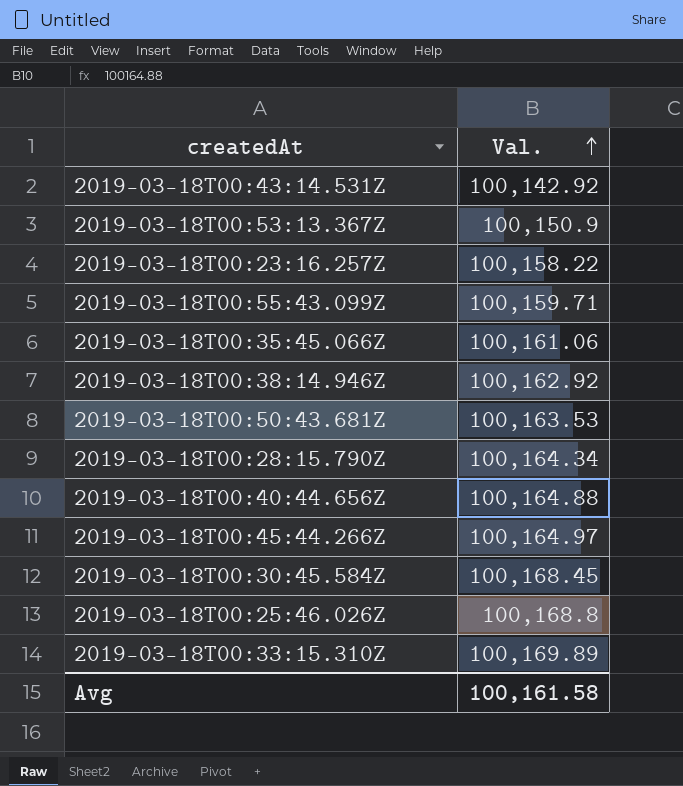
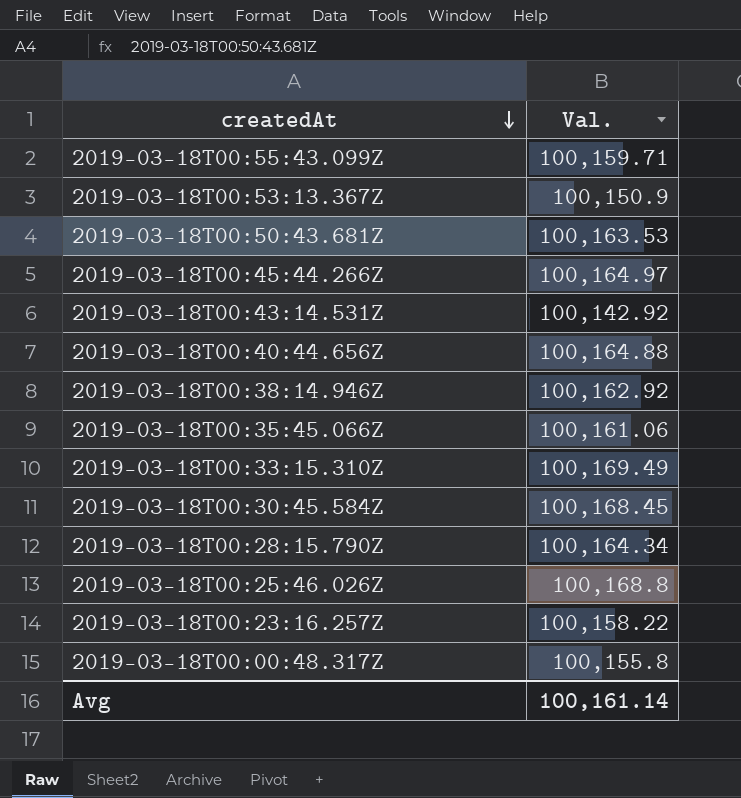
row order: Val. ascending -> createdAt descending
2019-03-18T00:33:15.310Z | Val.: 100,169.89 -> 100,169.49
row 2019-03-18T00:00:48.317Z: none -> 100,155.8
Avg | Val.: 100,161.58 -> 100,161.14

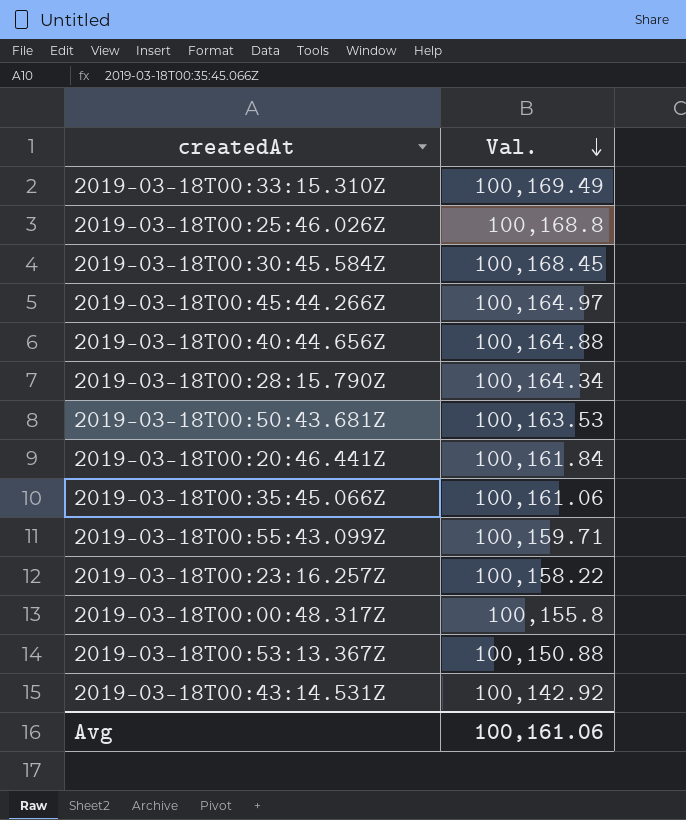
row order: createdAt descending -> Val. descending
row 2019-03-18T00:38:14.946Z: 100,162.92 -> none
row 2019-03-18T00:20:46.441Z: none -> 100,161.84
2019-03-18T00:53:13.367Z | Val.: 100,150.9 -> 100,150.88
Avg | Val.: 100,161.14 -> 100,161.06

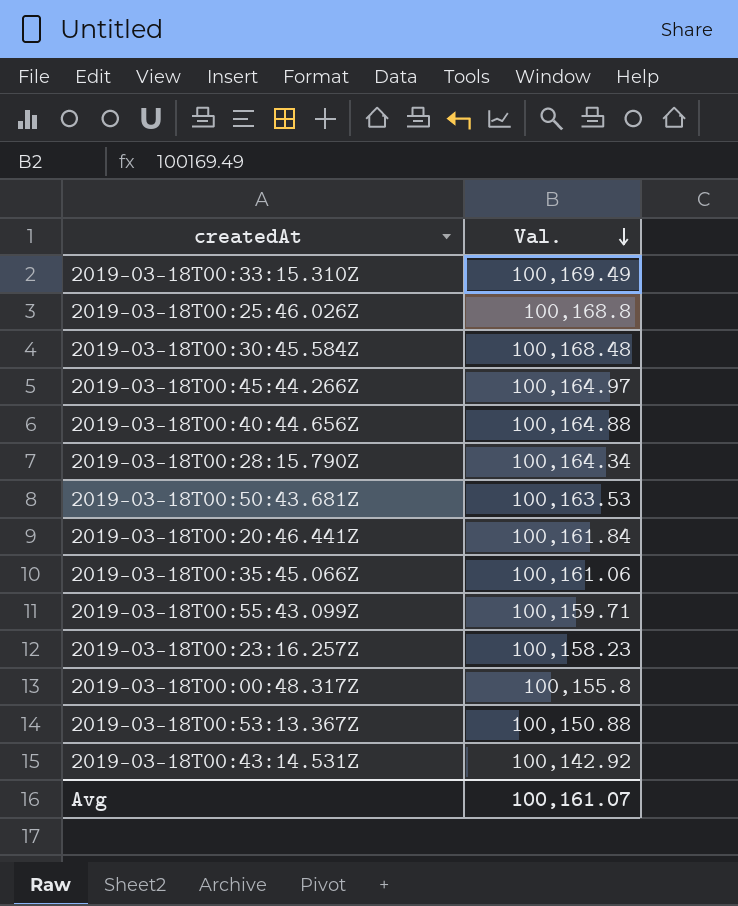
2019-03-18T00:30:45.584Z | Val.: 100,168.45 -> 100,168.48
2019-03-18T00:23:16.257Z | Val.: 100,158.22 -> 100,158.23
Avg | Val.: 100,161.06 -> 100,161.07

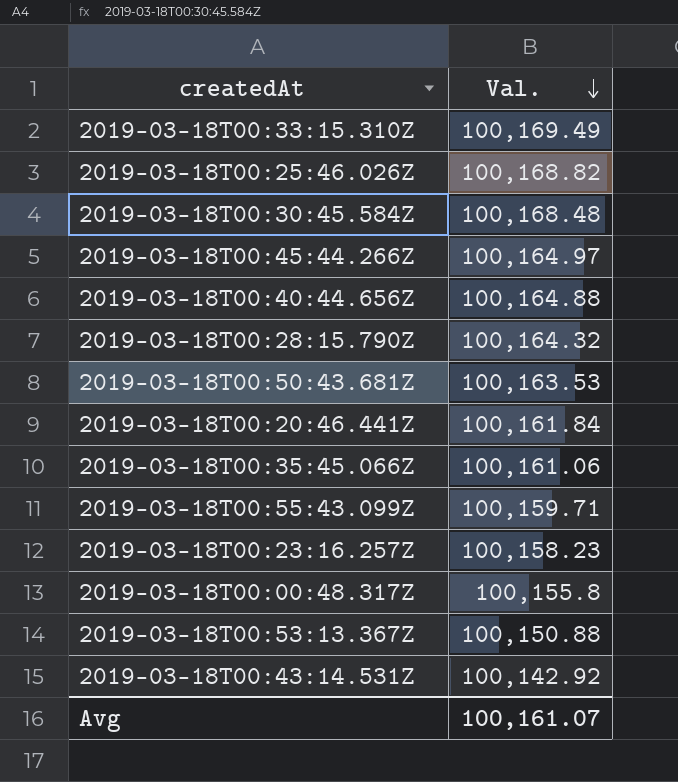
2019-03-18T00:25:46.026Z | Val.: 100,168.8 -> 100,168.82
2019-03-18T00:28:15.790Z | Val.: 100,164.34 -> 100,164.32

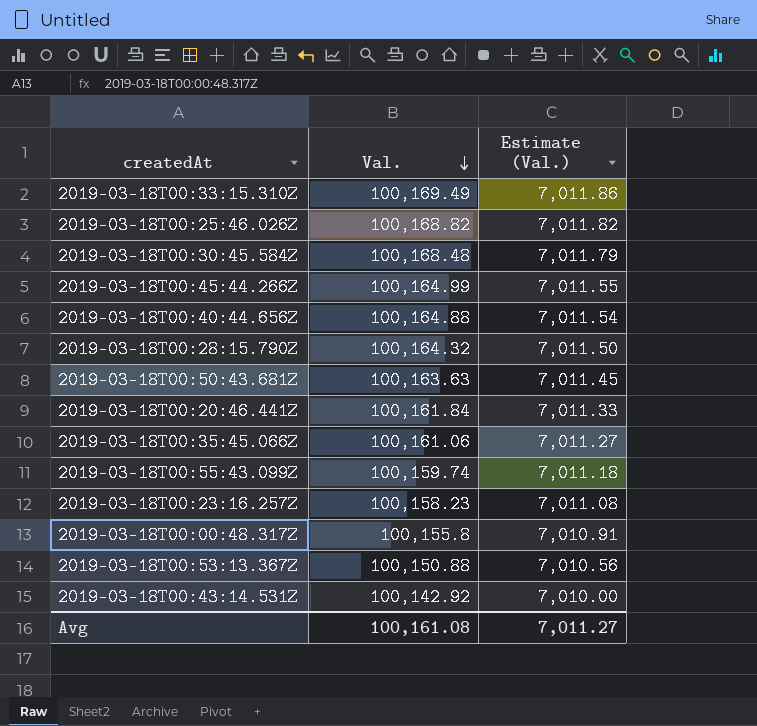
column Estimate (Val.) | formula: none -> [Val.] * 0.07
2019-03-18T00:45:44.266Z | Val.: 100,164.97 -> 100,164.99
2019-03-18T00:50:43.681Z | Val.: 100,163.53 -> 100,163.63
2019-03-18T00:55:43.099Z | Val.: 100,159.71 -> 100,159.74
Avg | Val.: 100,161.07 -> 100,161.08

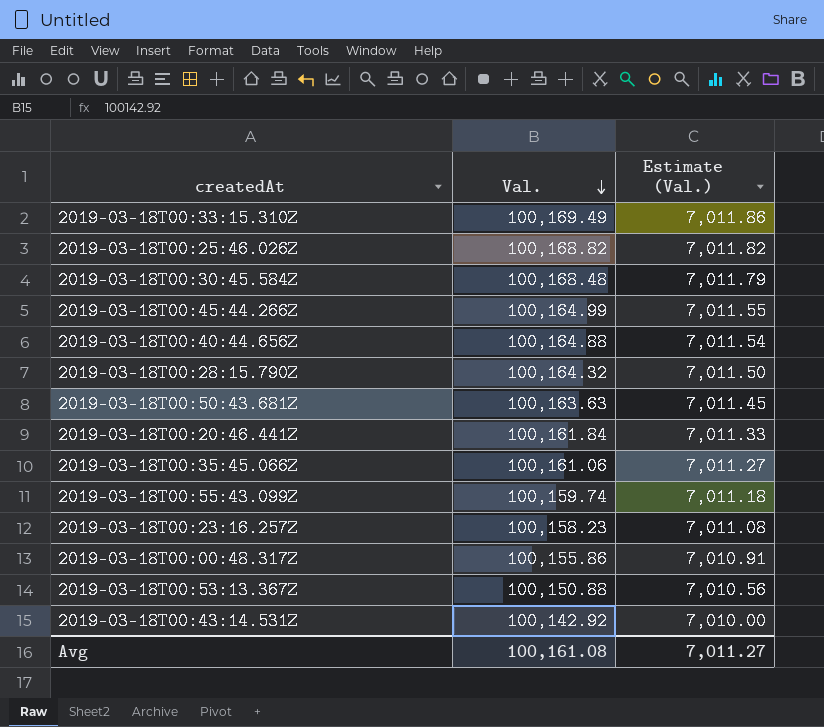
2019-03-18T00:00:48.317Z | Val.: 100,155.8 -> 100,155.86

